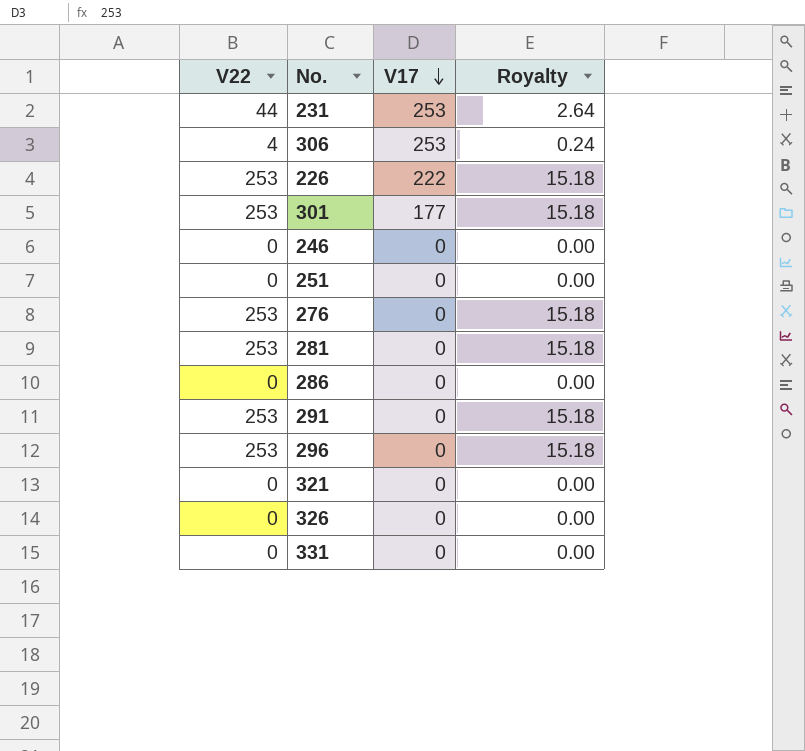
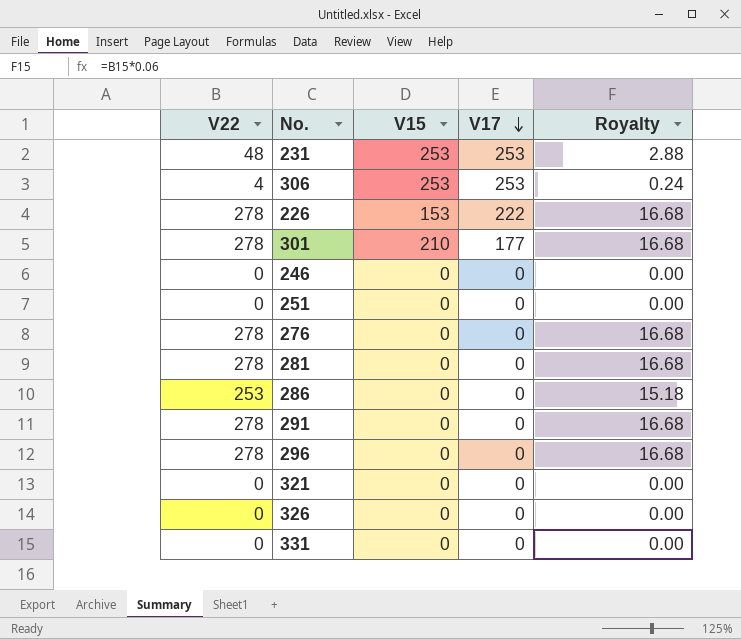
column V15 | position: none -> 3
231 | V22: 44 -> 48
231 | Royalty: 2.64 -> 2.88
226 | V22: 253 -> 278
226 | Royalty: 15.18 -> 16.68
301 | V22: 253 -> 278
301 | Royalty: 15.18 -> 16.68
276 | V22: 253 -> 278
276 | Royalty: 15.18 -> 16.68
281 | V22: 253 -> 278
281 | Royalty: 15.18 -> 16.68
286 | V22: 0 -> 253
286 | Royalty: 0.00 -> 15.18
291 | V22: 253 -> 278
291 | Royalty: 15.18 -> 16.68
296 | V22: 253 -> 278
296 | Royalty: 15.18 -> 16.68

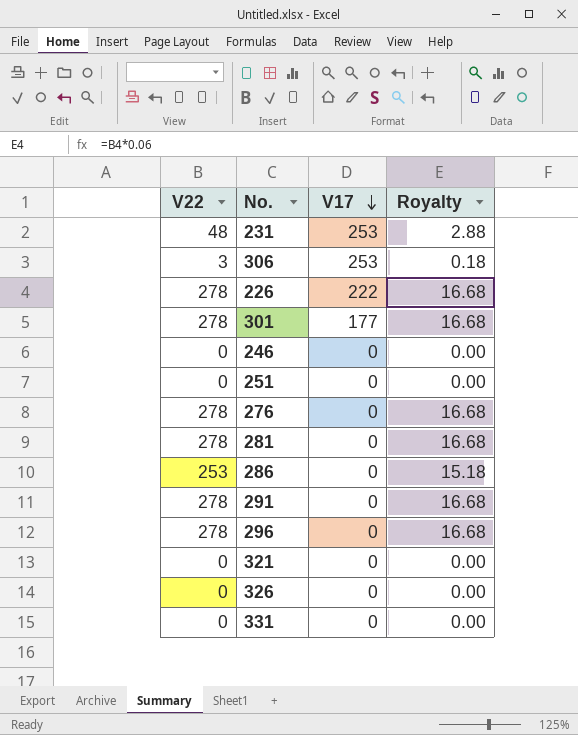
column V15 | position: 3 -> none
306 | V22: 4 -> 3
306 | Royalty: 0.24 -> 0.18

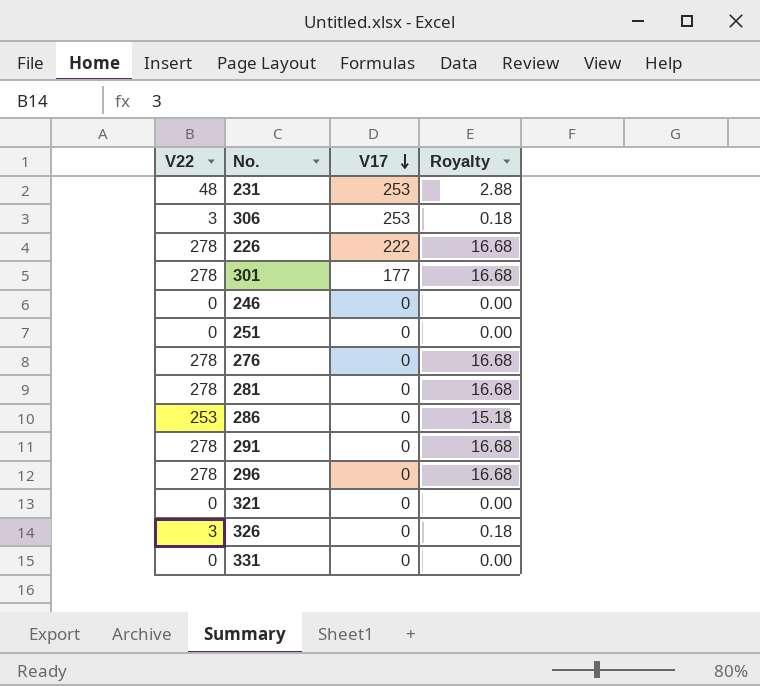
326 | V22: 0 -> 3
326 | Royalty: 0.00 -> 0.18

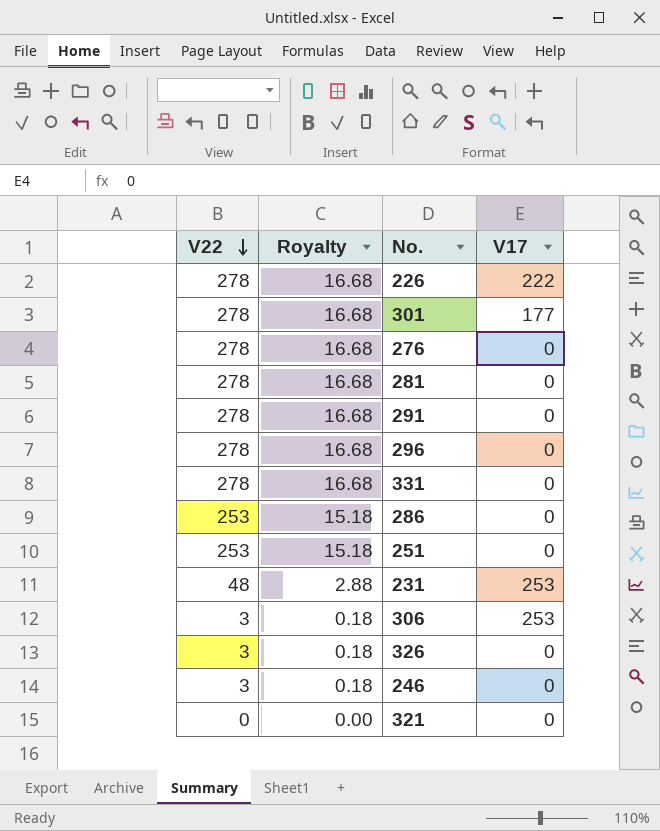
row order: V17 descending -> V22 descending
column Royalty | position: 4 -> 2
331 | V22: 0 -> 278
331 | Royalty: 0.00 -> 16.68
251 | V22: 0 -> 253
251 | Royalty: 0.00 -> 15.18
246 | V22: 0 -> 3
246 | Royalty: 0.00 -> 0.18

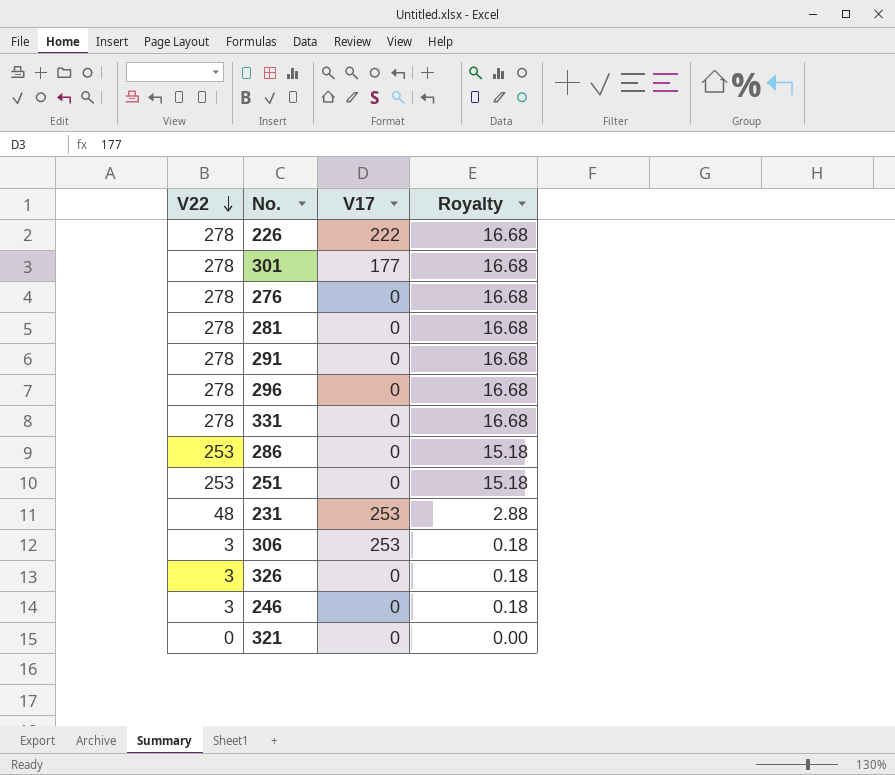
column Royalty | position: 2 -> 4

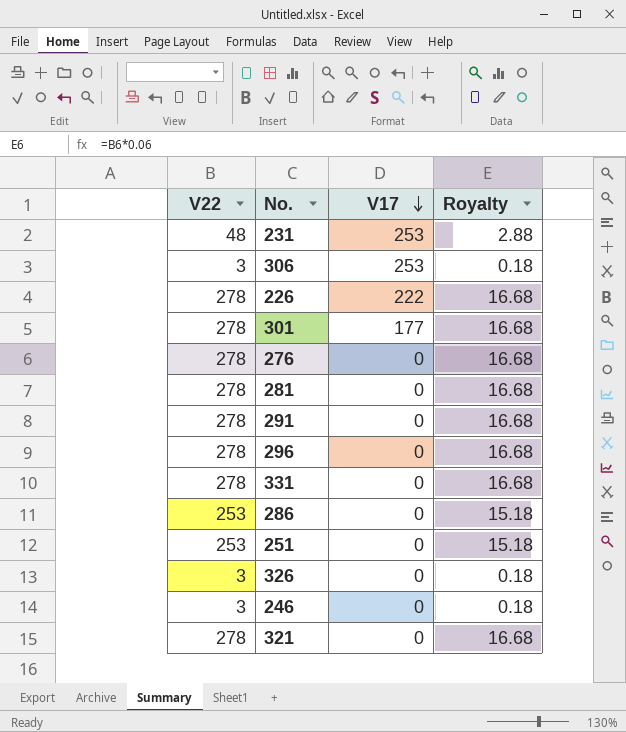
row order: V22 descending -> V17 descending
321 | V22: 0 -> 278
321 | Royalty: 0.00 -> 16.68

